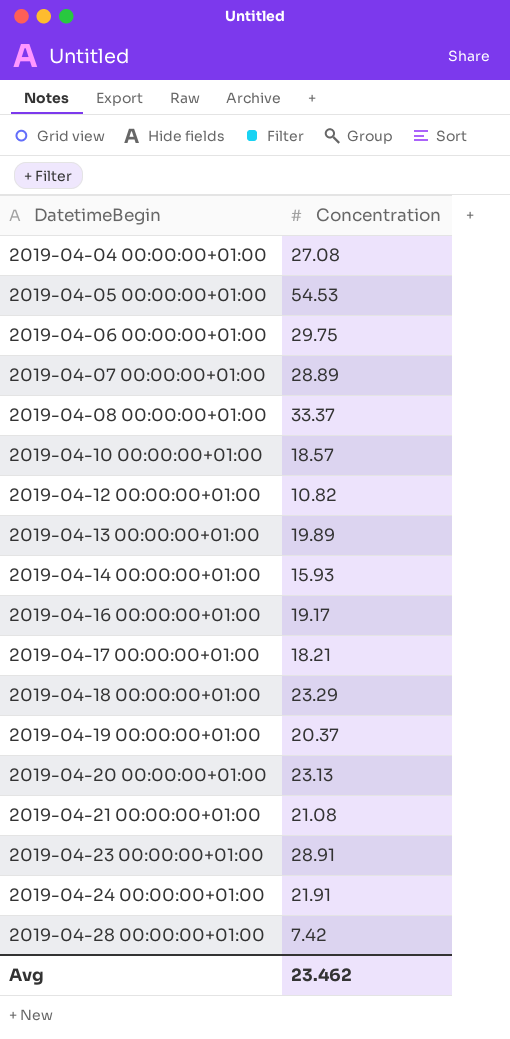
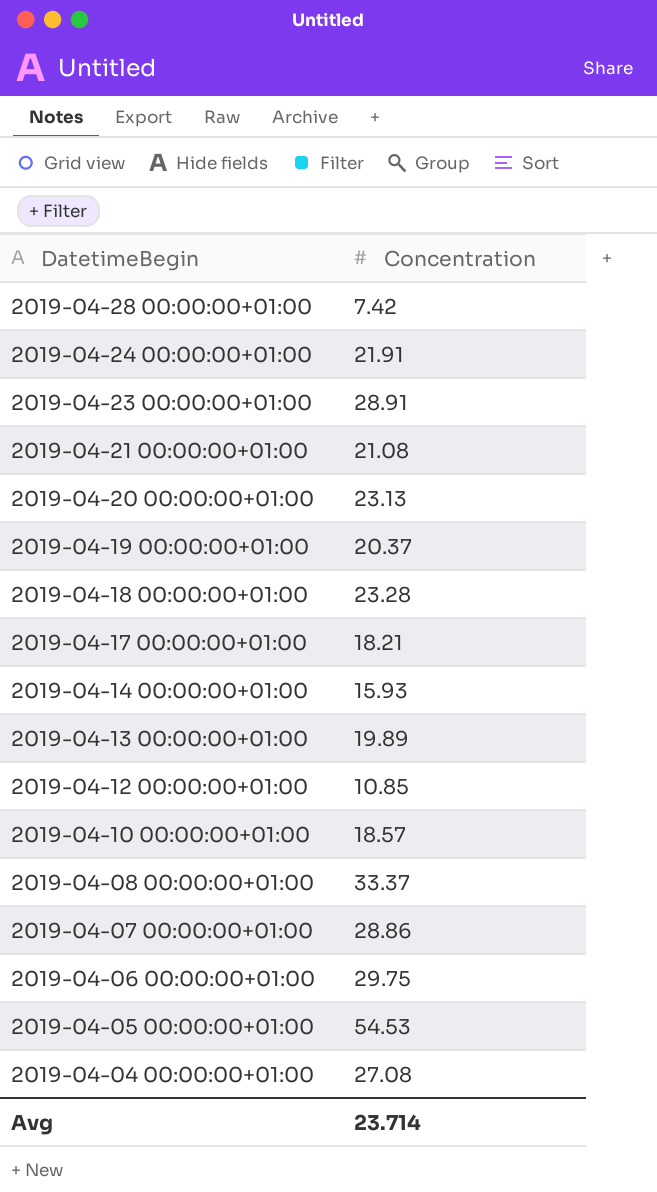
row order: DatetimeBegin ascending -> DatetimeBegin descending
row 2019-04-16 00:00:00+01:00: 19.17 -> none
2019-04-18 00:00:00+01:00 | Concentration: 23.29 -> 23.28
2019-04-12 00:00:00+01:00 | Concentration: 10.82 -> 10.85
2019-04-07 00:00:00+01:00 | Concentration: 28.89 -> 28.86
Avg | Concentration: 23.462 -> 23.714

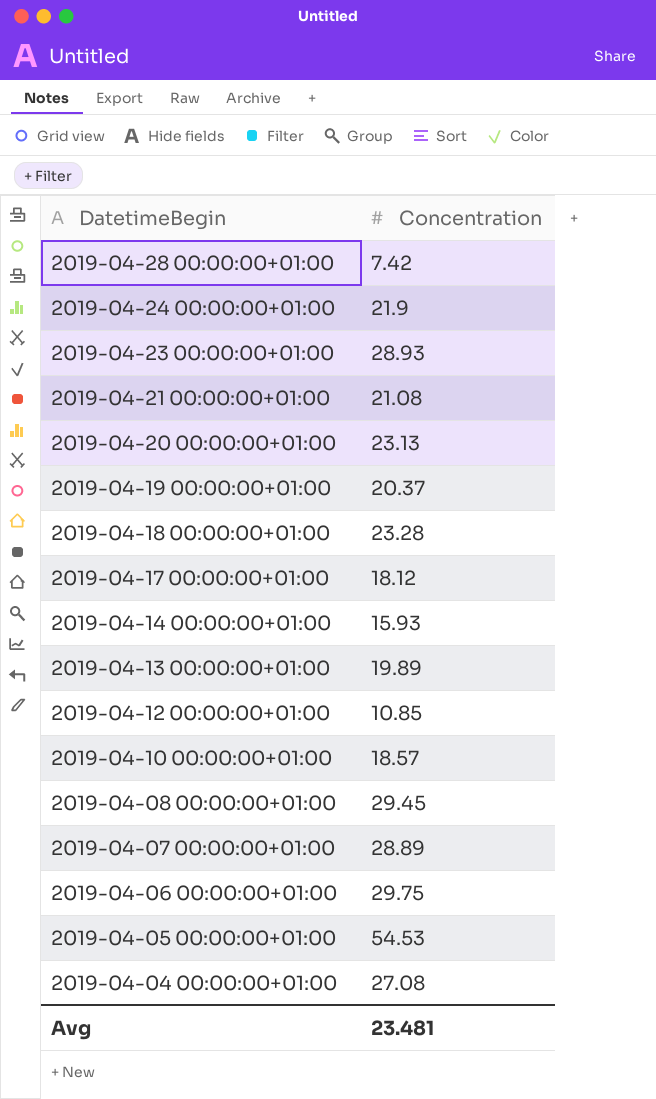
2019-04-24 00:00:00+01:00 | Concentration: 21.91 -> 21.9
2019-04-23 00:00:00+01:00 | Concentration: 28.91 -> 28.93
2019-04-17 00:00:00+01:00 | Concentration: 18.21 -> 18.12
2019-04-08 00:00:00+01:00 | Concentration: 33.37 -> 29.45
2019-04-07 00:00:00+01:00 | Concentration: 28.86 -> 28.89
Avg | Concentration: 23.714 -> 23.481

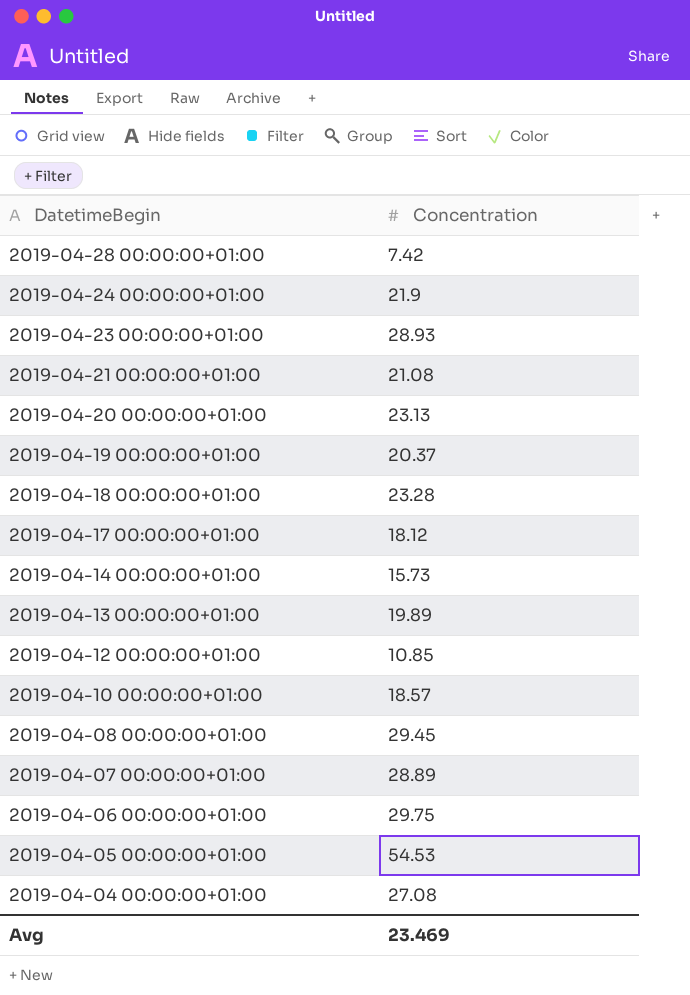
2019-04-14 00:00:00+01:00 | Concentration: 15.93 -> 15.73
Avg | Concentration: 23.481 -> 23.469

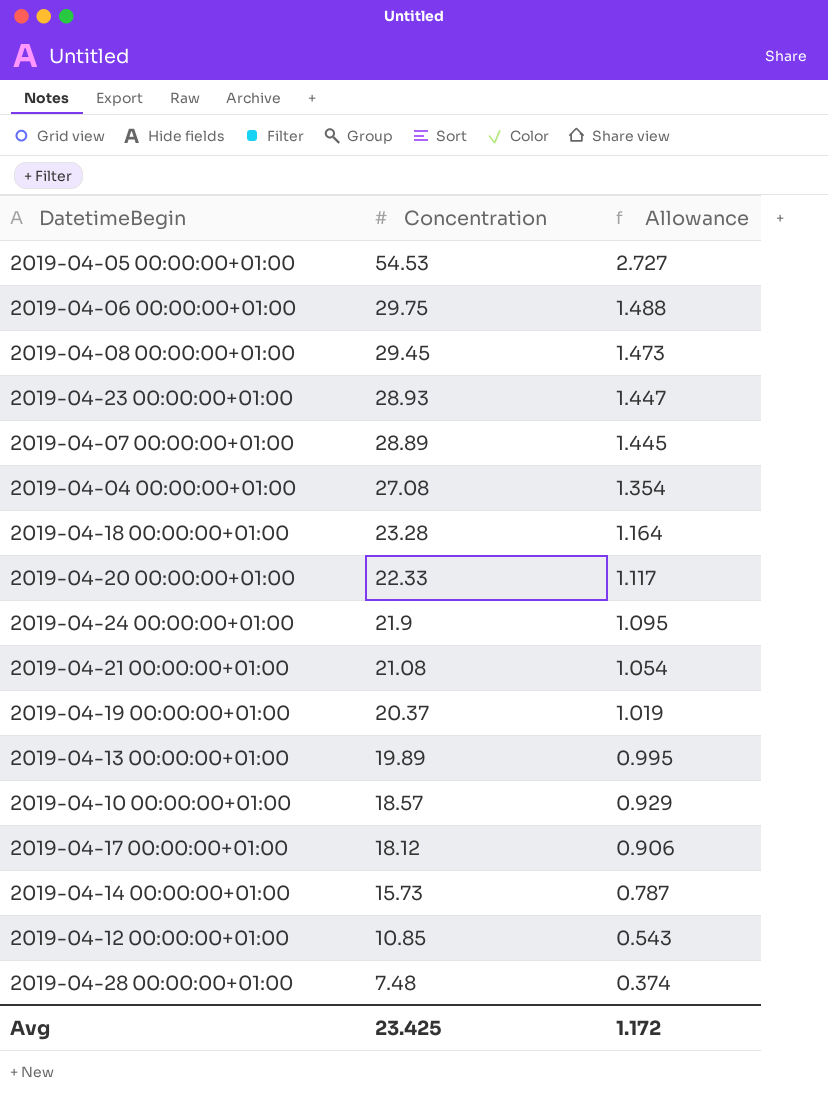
row order: DatetimeBegin descending -> Concentration descending
column Allowance | formula: none -> [Concentration] * 0.05
2019-04-20 00:00:00+01:00 | Concentration: 23.13 -> 22.33
2019-04-28 00:00:00+01:00 | Concentration: 7.42 -> 7.48
Avg | Concentration: 23.469 -> 23.425

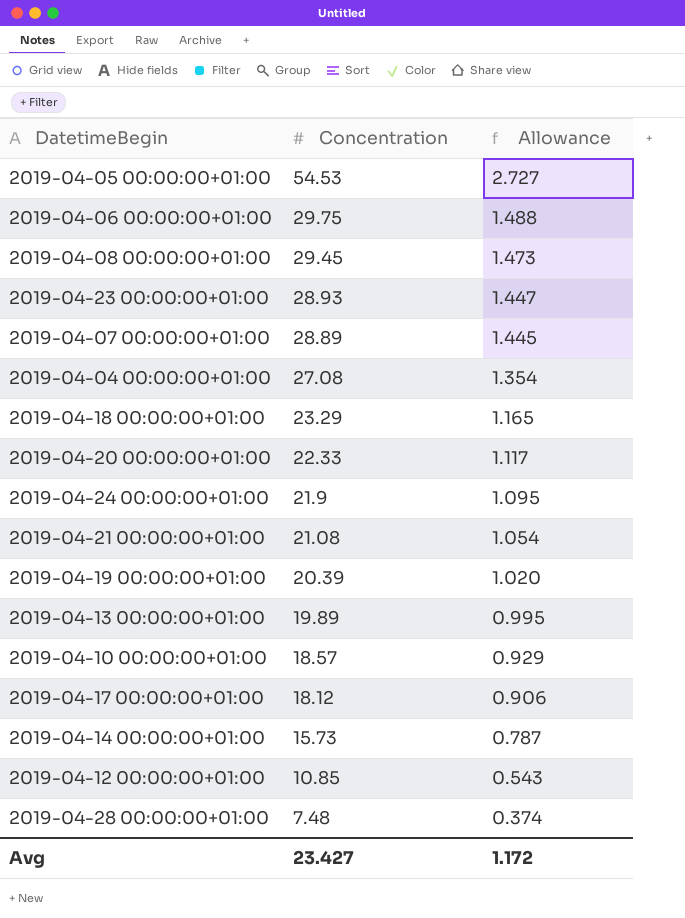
2019-04-18 00:00:00+01:00 | Concentration: 23.28 -> 23.29
2019-04-18 00:00:00+01:00 | Allowance: 1.164 -> 1.165
2019-04-19 00:00:00+01:00 | Concentration: 20.37 -> 20.39
2019-04-19 00:00:00+01:00 | Allowance: 1.019 -> 1.020
Avg | Concentration: 23.425 -> 23.427

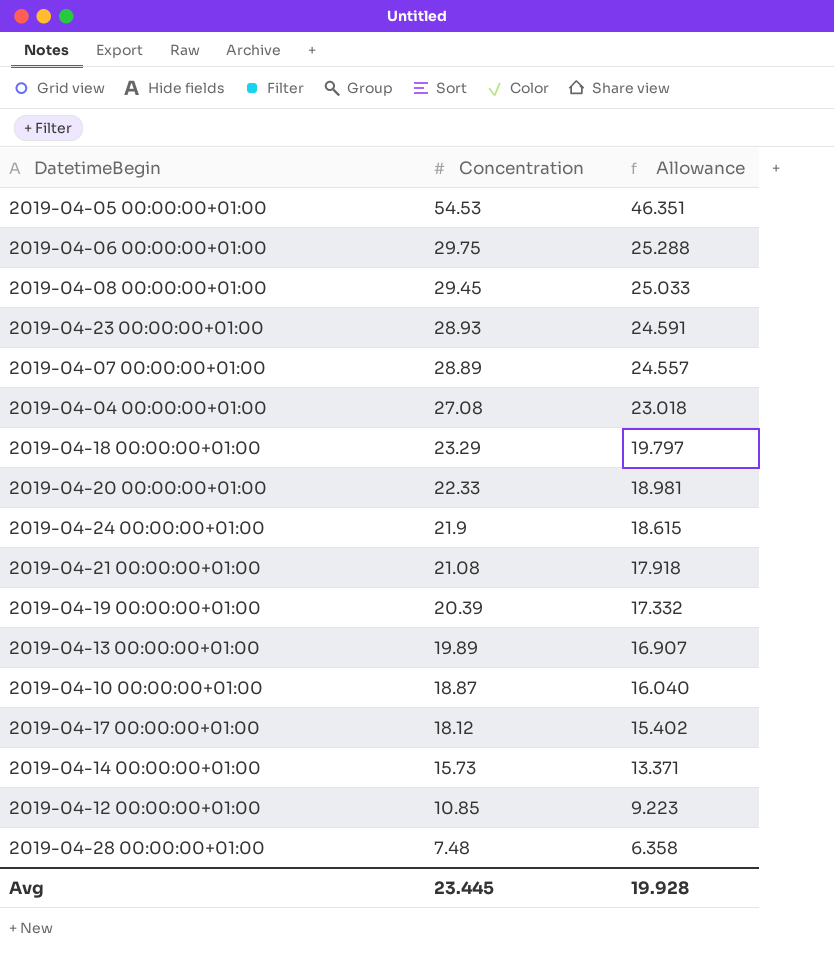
column Allowance | formula: [Concentration] * 0.05 -> [Concentration] * 0.85
2019-04-10 00:00:00+01:00 | Concentration: 18.57 -> 18.87
Avg | Concentration: 23.427 -> 23.445
Avg | Allowance: 1.172 -> 19.928

